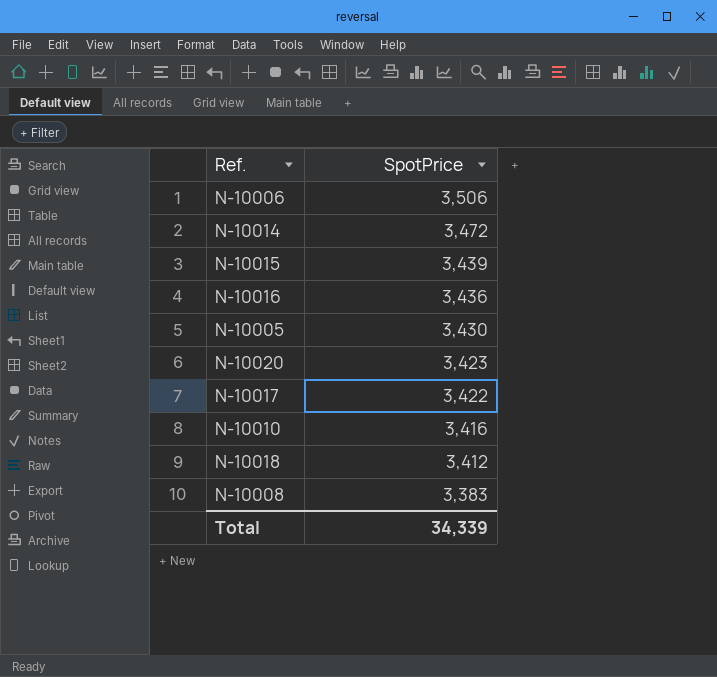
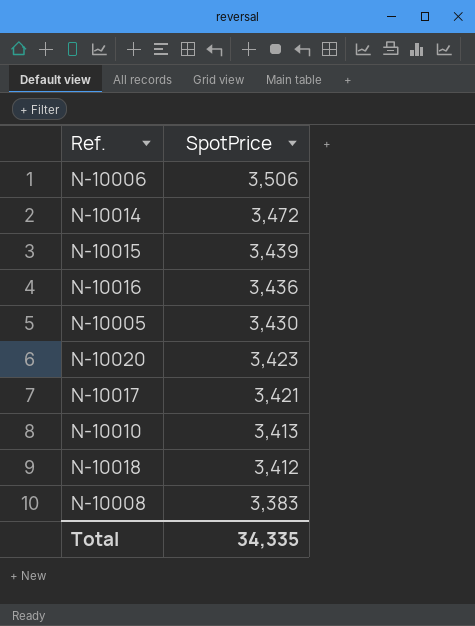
N-10017 | SpotPrice: 3,422 -> 3,421
N-10010 | SpotPrice: 3,416 -> 3,413
Total | SpotPrice: 34,339 -> 34,335

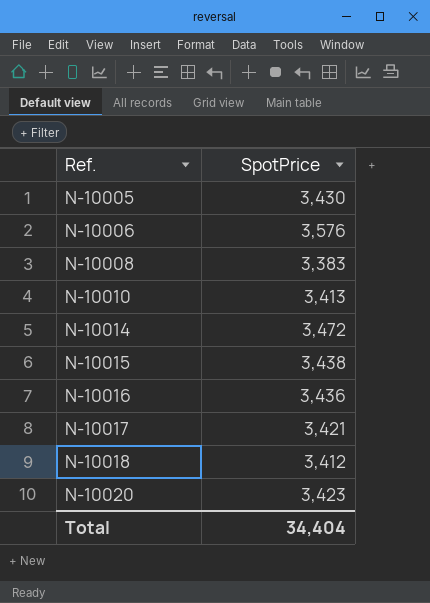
row order: SpotPrice descending -> Ref. ascending
N-10006 | SpotPrice: 3,506 -> 3,576
N-10015 | SpotPrice: 3,439 -> 3,438
Total | SpotPrice: 34,335 -> 34,404

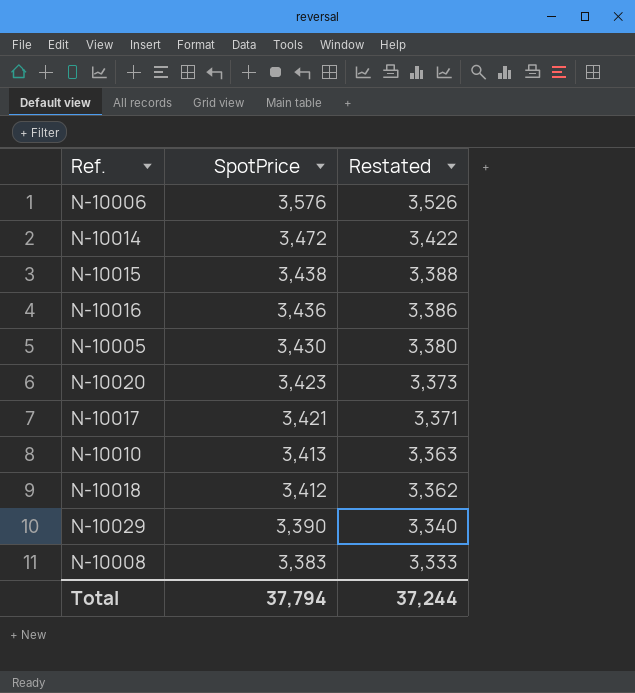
row order: Ref. ascending -> SpotPrice descending
column Restated | formula: none -> [SpotPrice] - 50
row N-10029: none -> 3,390 | 3,340
Total | SpotPrice: 34,404 -> 37,794

